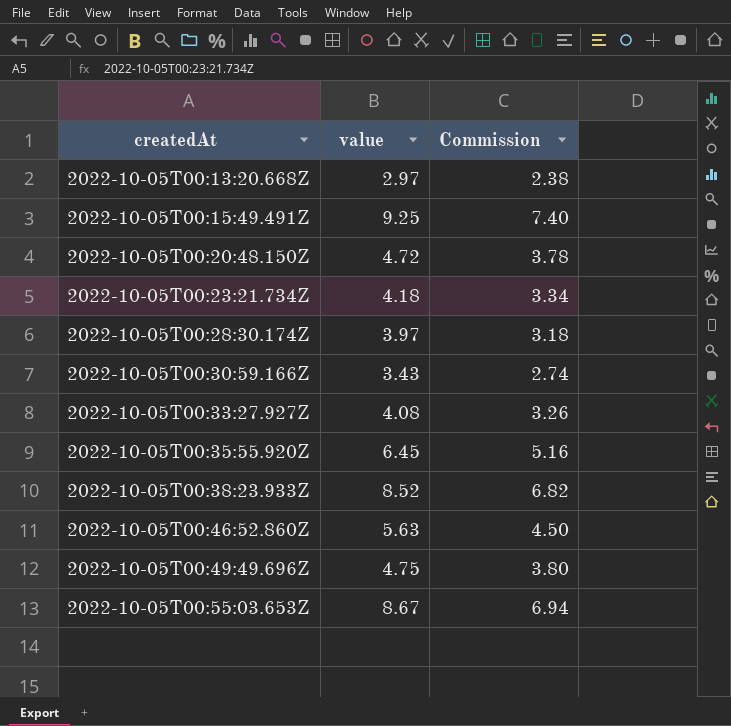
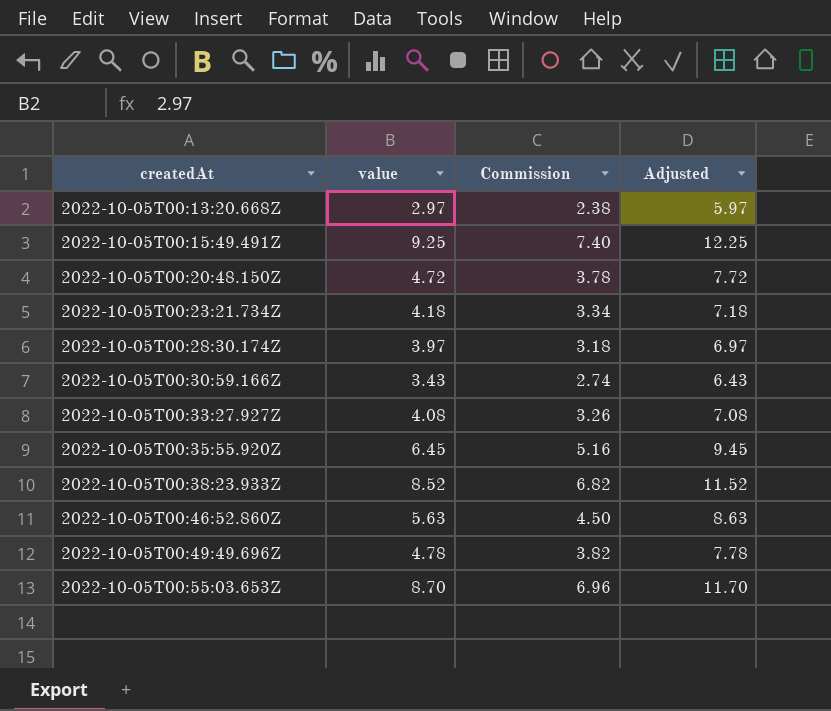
column Adjusted | formula: none -> [value] + 3
2022-10-05T00:49:49.696Z | value: 4.75 -> 4.78
2022-10-05T00:49:49.696Z | Commission: 3.80 -> 3.82
2022-10-05T00:55:03.653Z | value: 8.67 -> 8.70
2022-10-05T00:55:03.653Z | Commission: 6.94 -> 6.96

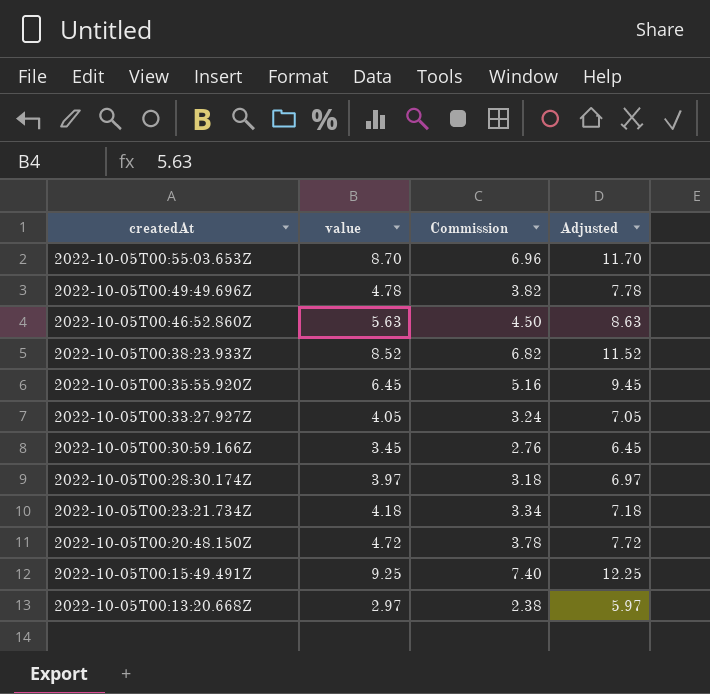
row order: createdAt ascending -> createdAt descending
2022-10-05T00:33:27.927Z | value: 4.08 -> 4.05
2022-10-05T00:33:27.927Z | Commission: 3.26 -> 3.24
2022-10-05T00:33:27.927Z | Adjusted: 7.08 -> 7.05
2022-10-05T00:30:59.166Z | value: 3.43 -> 3.45
2022-10-05T00:30:59.166Z | Commission: 2.74 -> 2.76
2022-10-05T00:30:59.166Z | Adjusted: 6.43 -> 6.45

